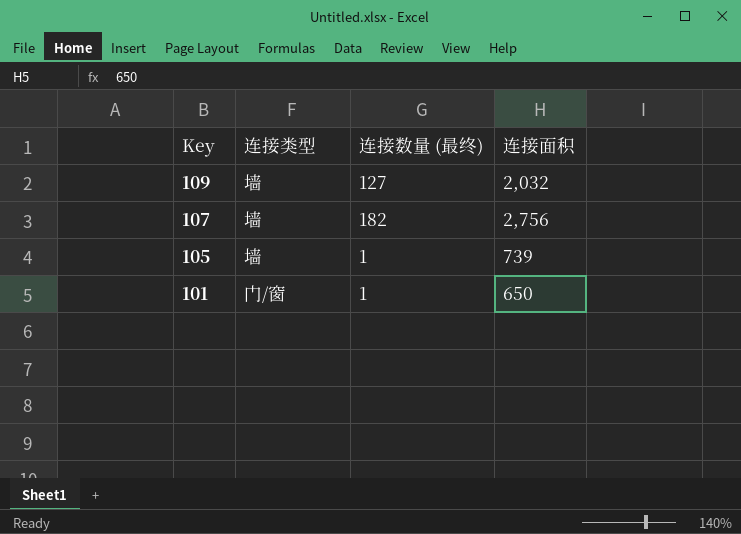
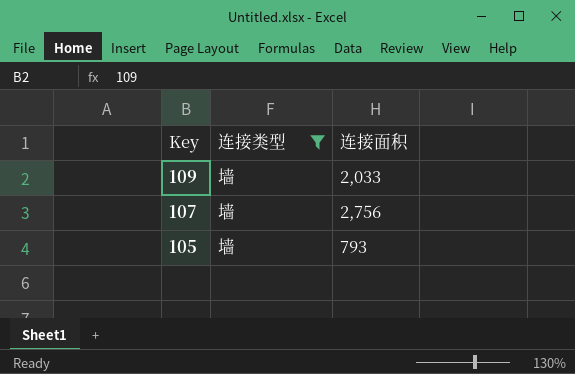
filter: none -> 连接类型 = 墙
column 连接数量 (最终) | position: 3 -> none
109 | 连接面积: 2,032 -> 2,033
105 | 连接面积: 739 -> 793

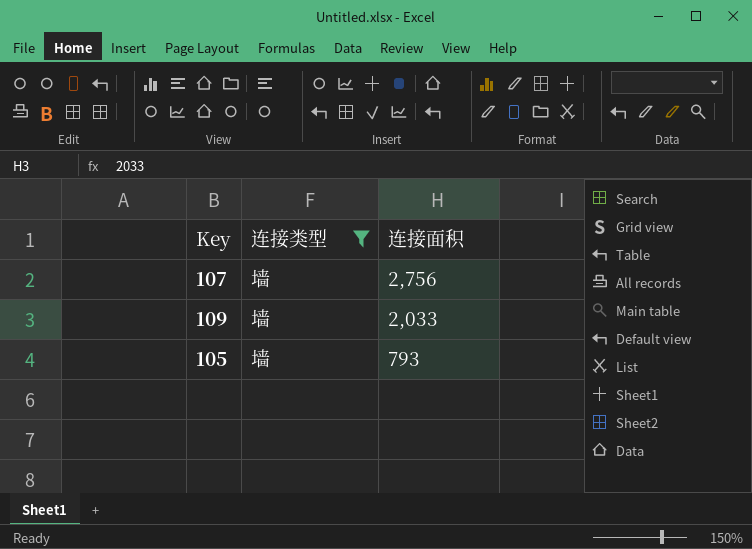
row order: Key descending -> 连接面积 descending

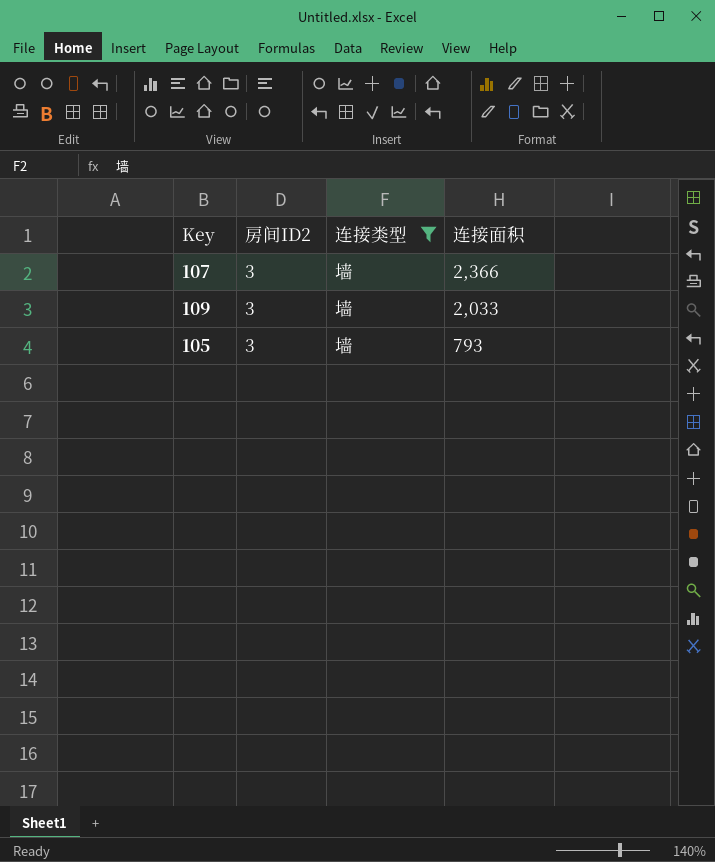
column 房间ID2 | position: none -> 2
107 | 连接面积: 2,756 -> 2,366

